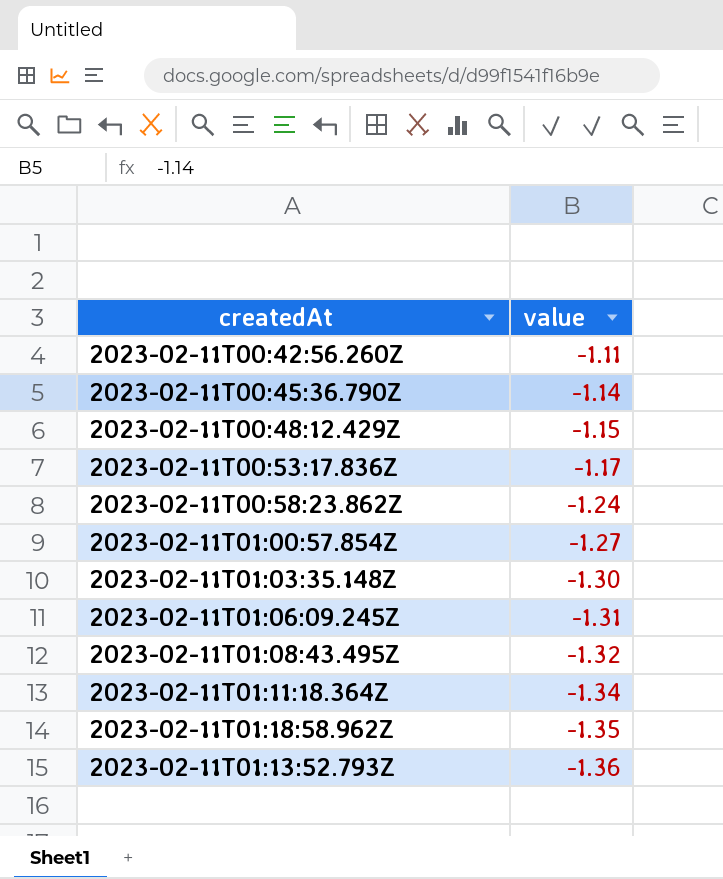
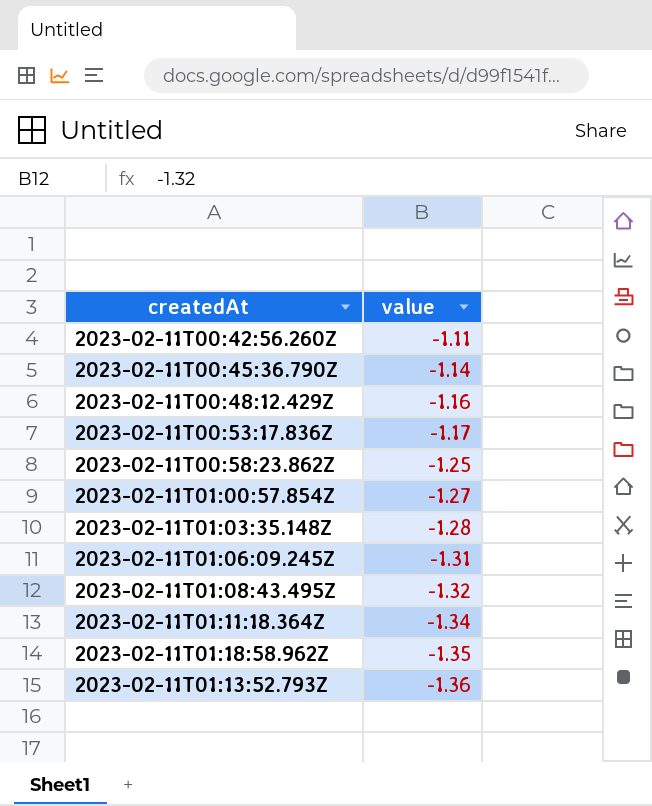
2023-02-11T00:48:12.429Z | value: -1.15 -> -1.16
2023-02-11T00:58:23.862Z | value: -1.24 -> -1.25
2023-02-11T01:03:35.148Z | value: -1.30 -> -1.28

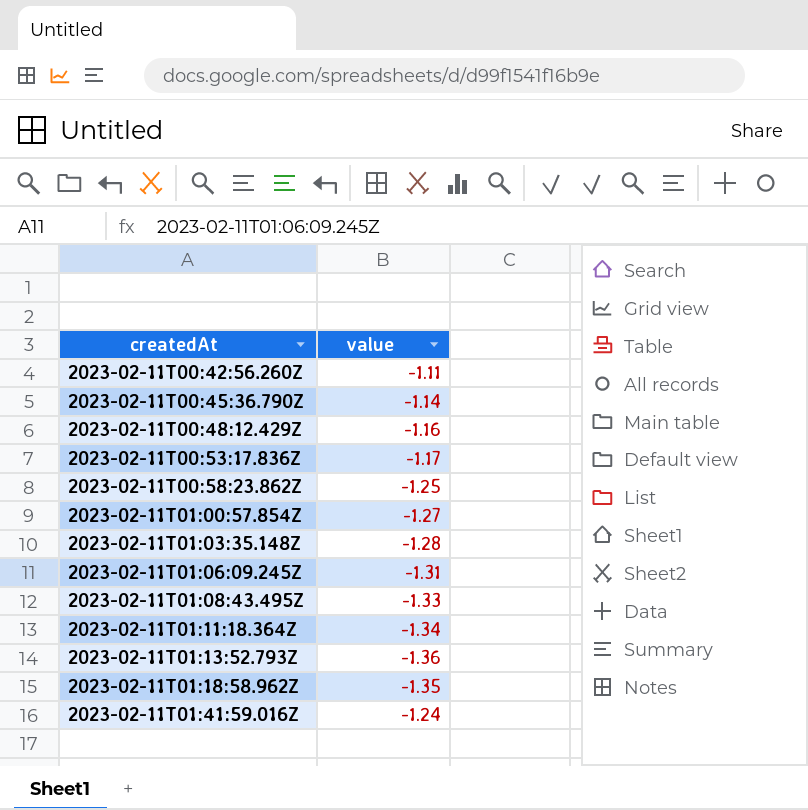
row order: value descending -> createdAt ascending
2023-02-11T01:08:43.495Z | value: -1.32 -> -1.33
row 2023-02-11T01:41:59.016Z: none -> -1.24

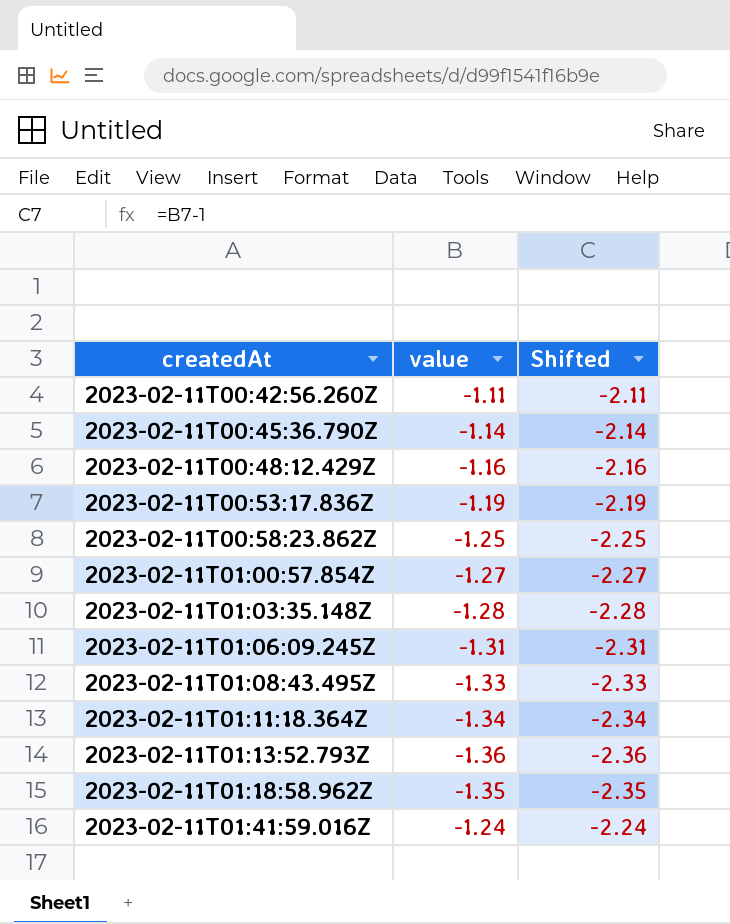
column Shifted | formula: none -> [value] - 1
2023-02-11T00:53:17.836Z | value: -1.17 -> -1.19

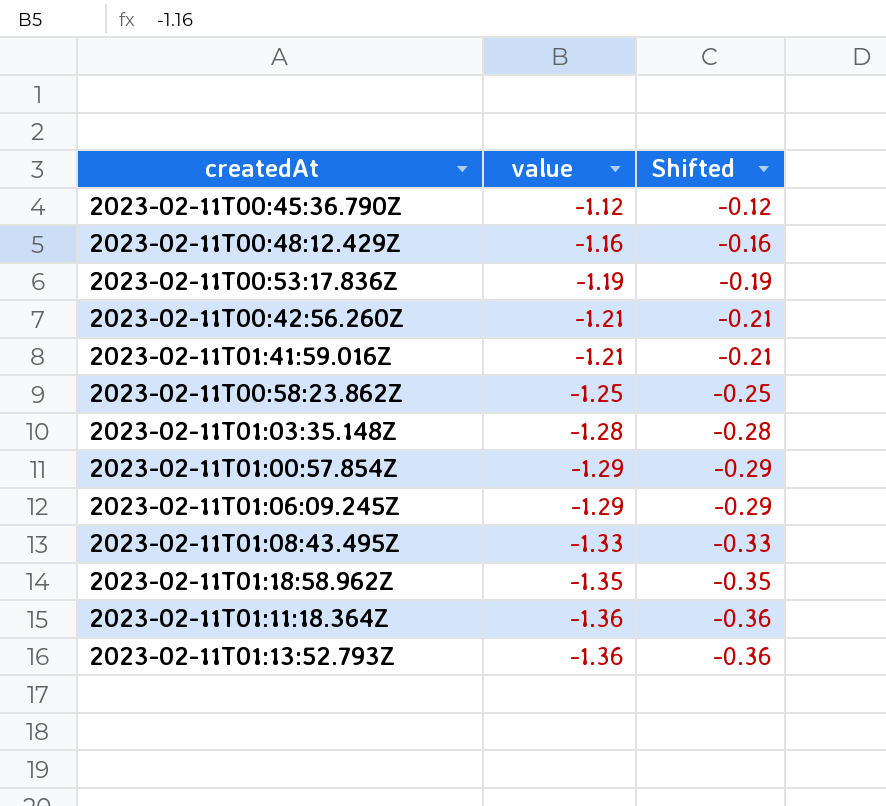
row order: createdAt ascending -> value descending
column Shifted | formula: [value] - 1 -> [value] + 1
2023-02-11T00:45:36.790Z | value: -1.14 -> -1.12
2023-02-11T00:42:56.260Z | value: -1.11 -> -1.21
2023-02-11T01:41:59.016Z | value: -1.24 -> -1.21
2023-02-11T01:00:57.854Z | value: -1.27 -> -1.29
2023-02-11T01:06:09.245Z | value: -1.31 -> -1.29
2023-02-11T01:11:18.364Z | value: -1.34 -> -1.36

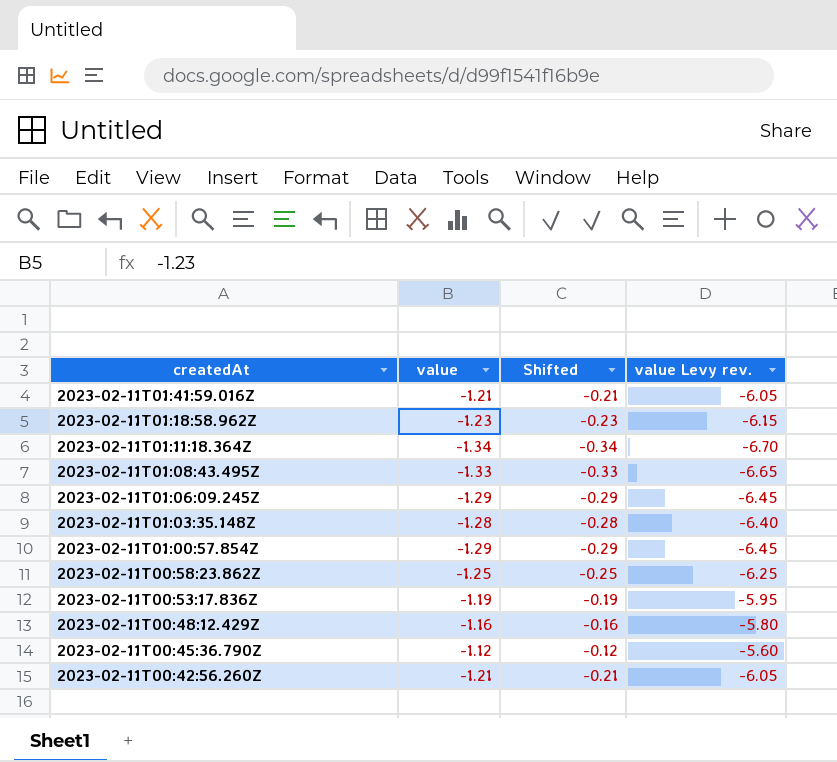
row order: value descending -> createdAt descending
column value Levy rev. | formula: none -> [value] * 5
row 2023-02-11T01:13:52.793Z: -1.36 | -0.36 -> none
2023-02-11T01:18:58.962Z | value: -1.35 -> -1.23
2023-02-11T01:18:58.962Z | Shifted: -0.35 -> -0.23
2023-02-11T01:11:18.364Z | value: -1.36 -> -1.34
2023-02-11T01:11:18.364Z | Shifted: -0.36 -> -0.34

